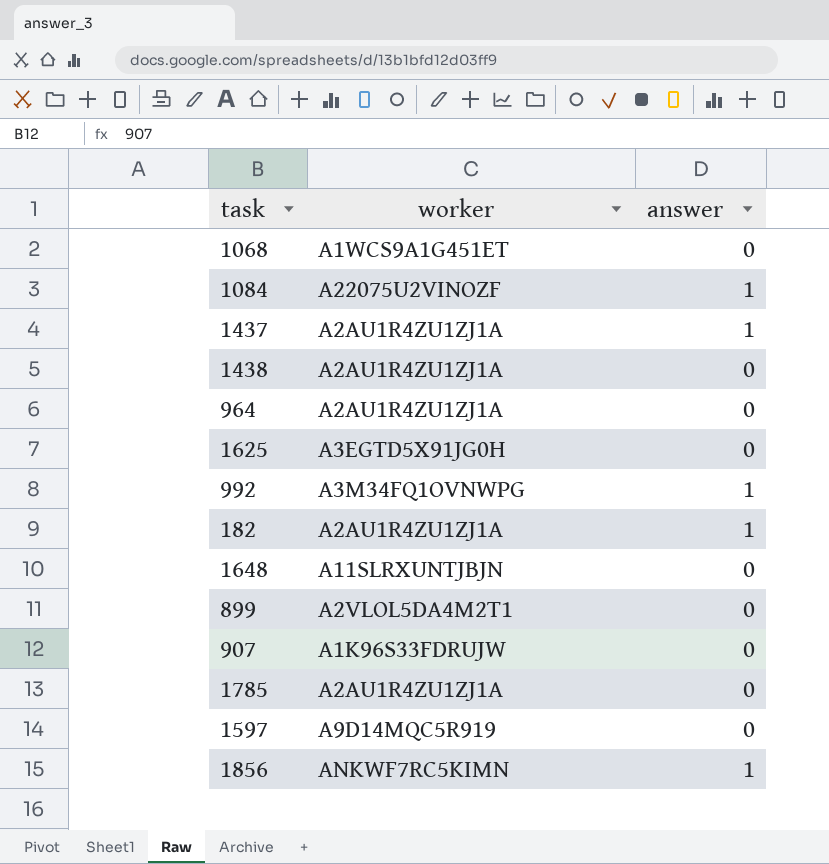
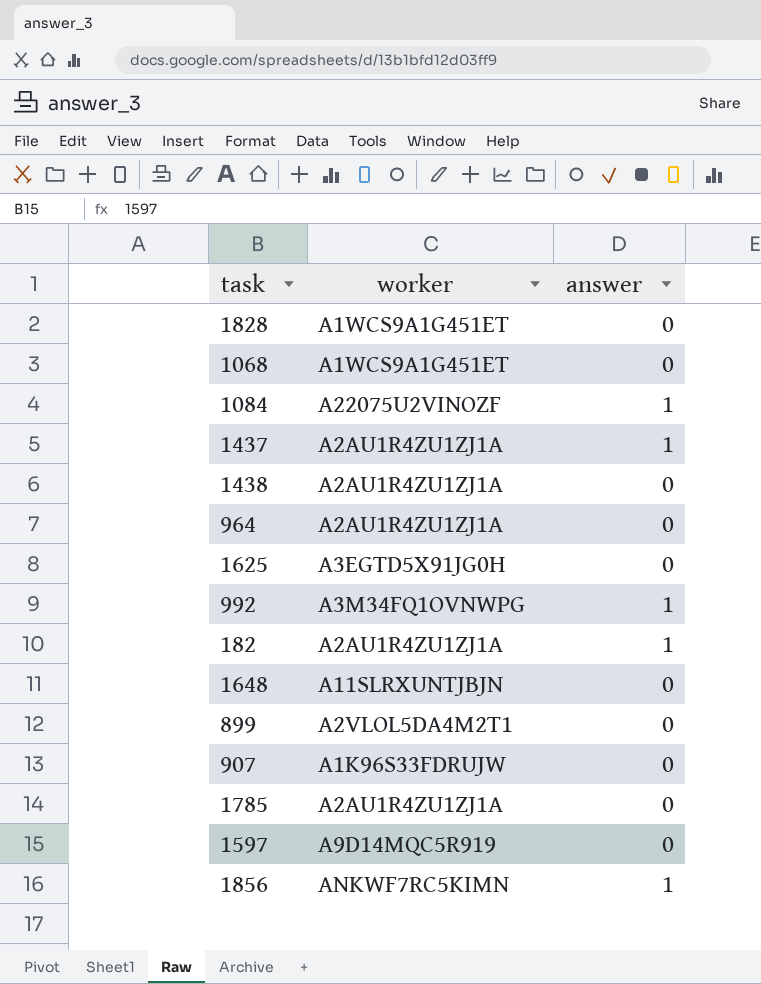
row 1828: none -> A1WCS9A1G451ET | 0

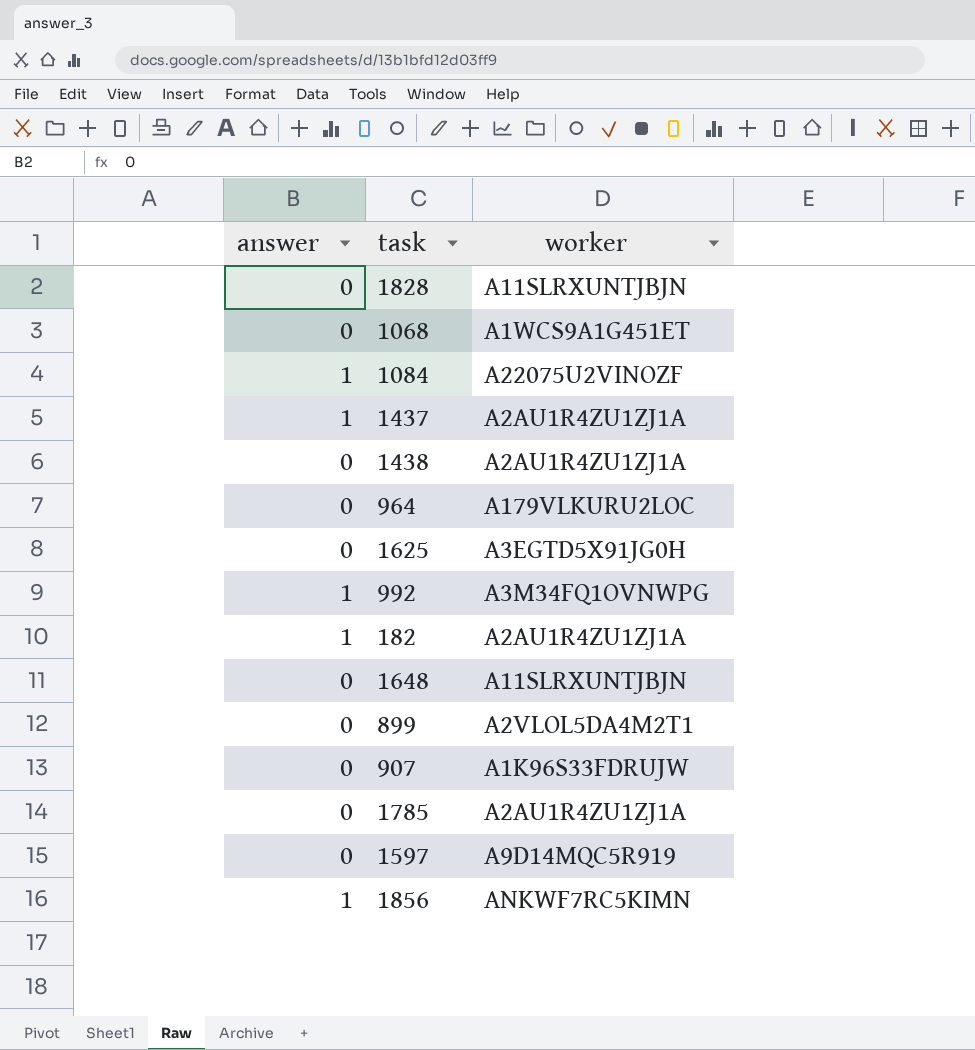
column answer | position: 3 -> 1
1828 | worker: A1WCS9A1G451ET -> A11SLRXUNTJBJN
964 | worker: A2AU1R4ZU1ZJ1A -> A179VLKURU2LOC

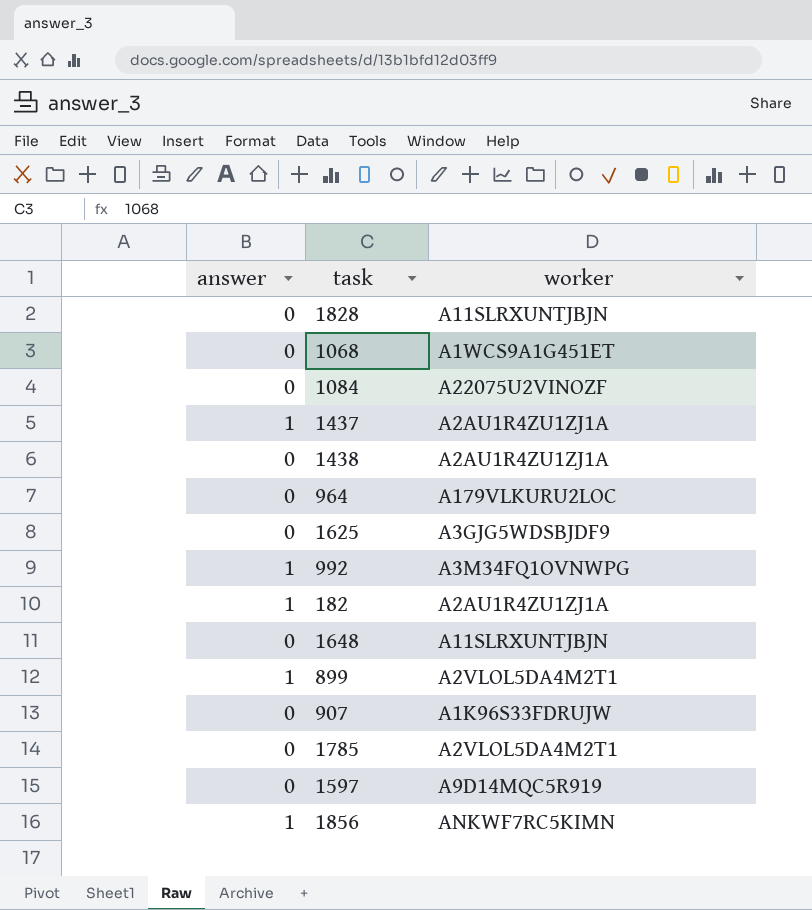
1084 | answer: 1 -> 0
1625 | worker: A3EGTD5X91JG0H -> A3GJG5WDSBJDF9
899 | answer: 0 -> 1
1785 | worker: A2AU1R4ZU1ZJ1A -> A2VLOL5DA4M2T1

